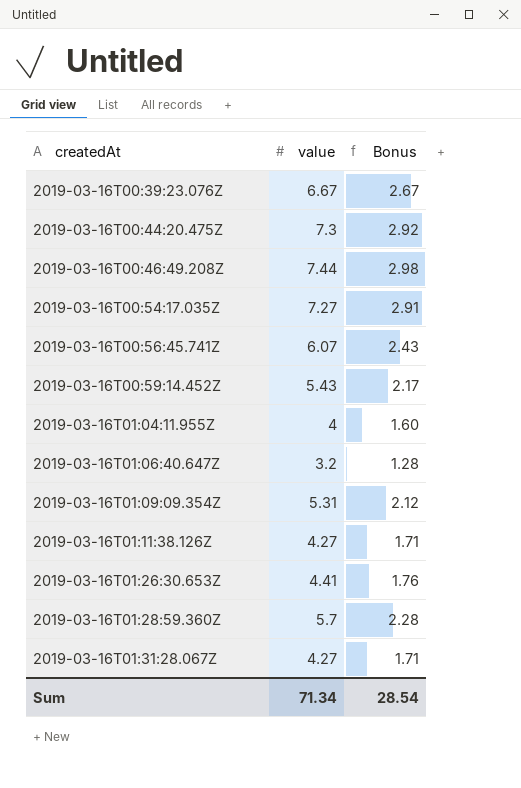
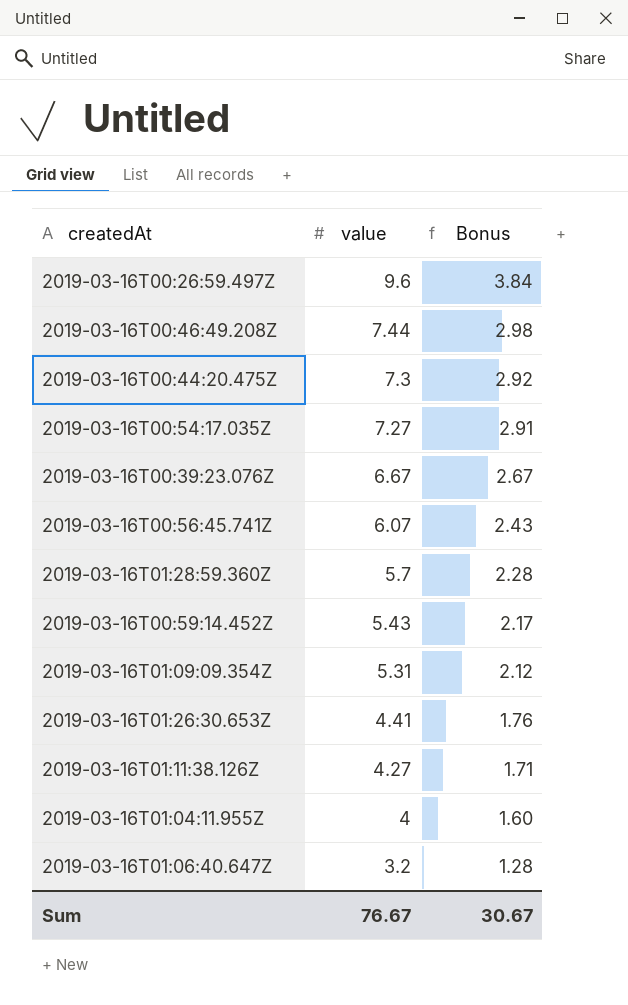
row order: createdAt ascending -> value descending
row 2019-03-16T01:31:28.067Z: 4.27 | 1.71 -> none
row 2019-03-16T00:26:59.497Z: none -> 9.6 | 3.84
Sum | value: 71.34 -> 76.67
Sum | Bonus: 28.54 -> 30.67

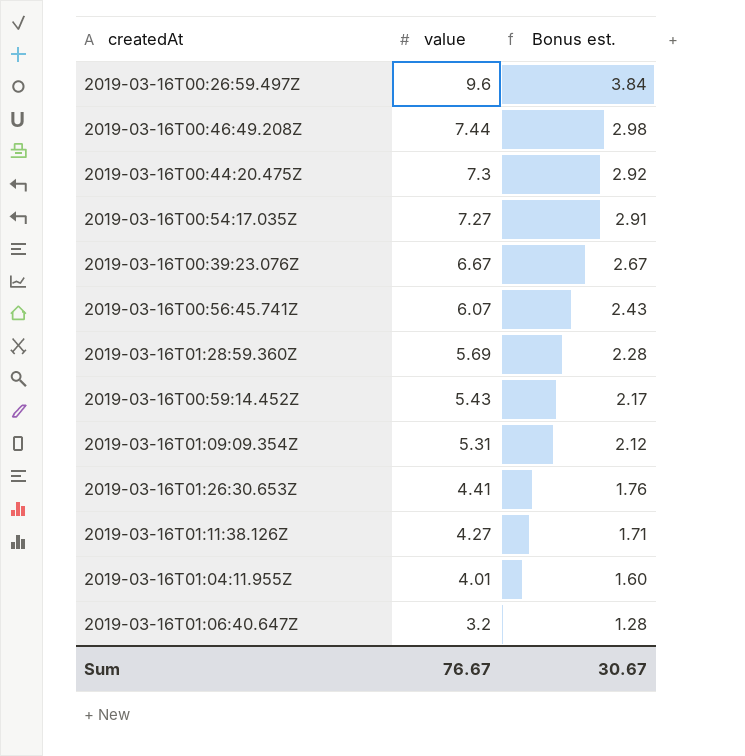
column name: Bonus -> Bonus est.
2019-03-16T01:28:59.360Z | value: 5.7 -> 5.69
2019-03-16T01:04:11.955Z | value: 4 -> 4.01

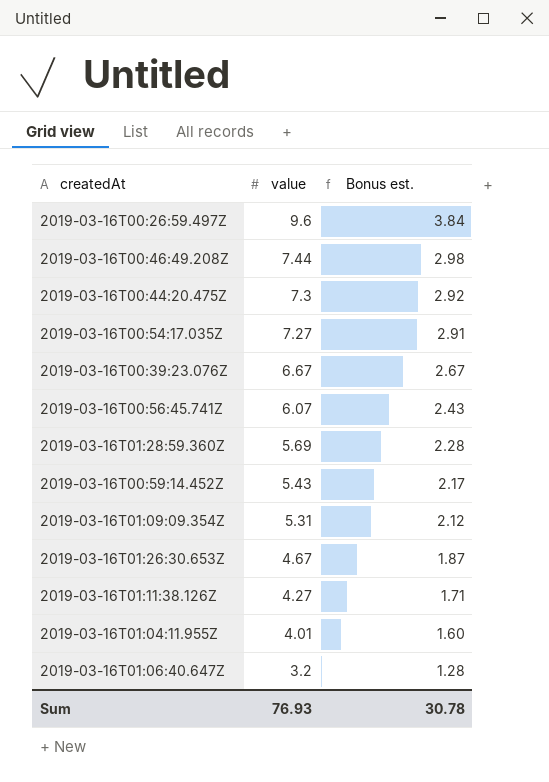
2019-03-16T01:26:30.653Z | value: 4.41 -> 4.67
2019-03-16T01:26:30.653Z | Bonus est.: 1.76 -> 1.87
Sum | value: 76.67 -> 76.93
Sum | Bonus est.: 30.67 -> 30.78

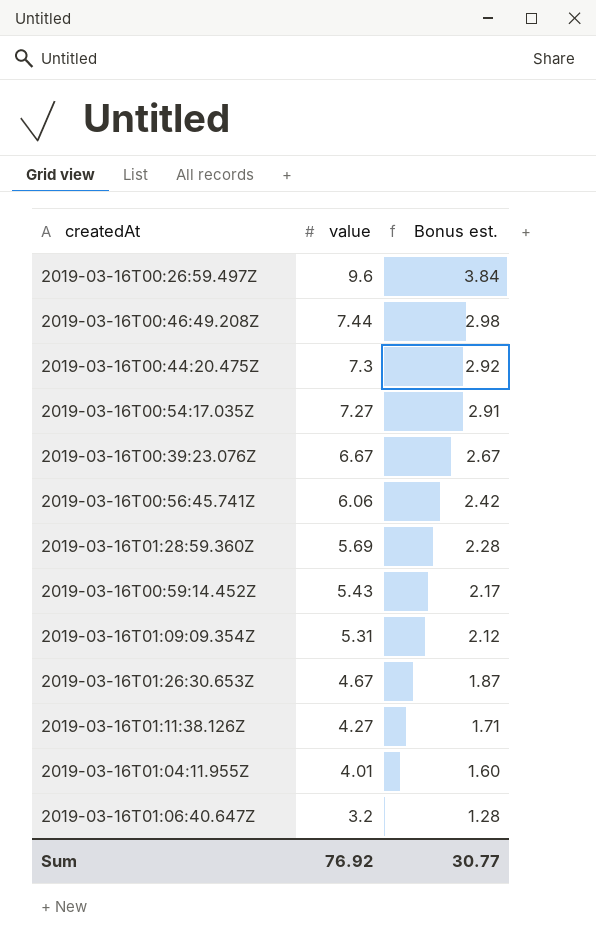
2019-03-16T00:56:45.741Z | value: 6.07 -> 6.06
2019-03-16T00:56:45.741Z | Bonus est.: 2.43 -> 2.42
Sum | value: 76.93 -> 76.92
Sum | Bonus est.: 30.78 -> 30.77

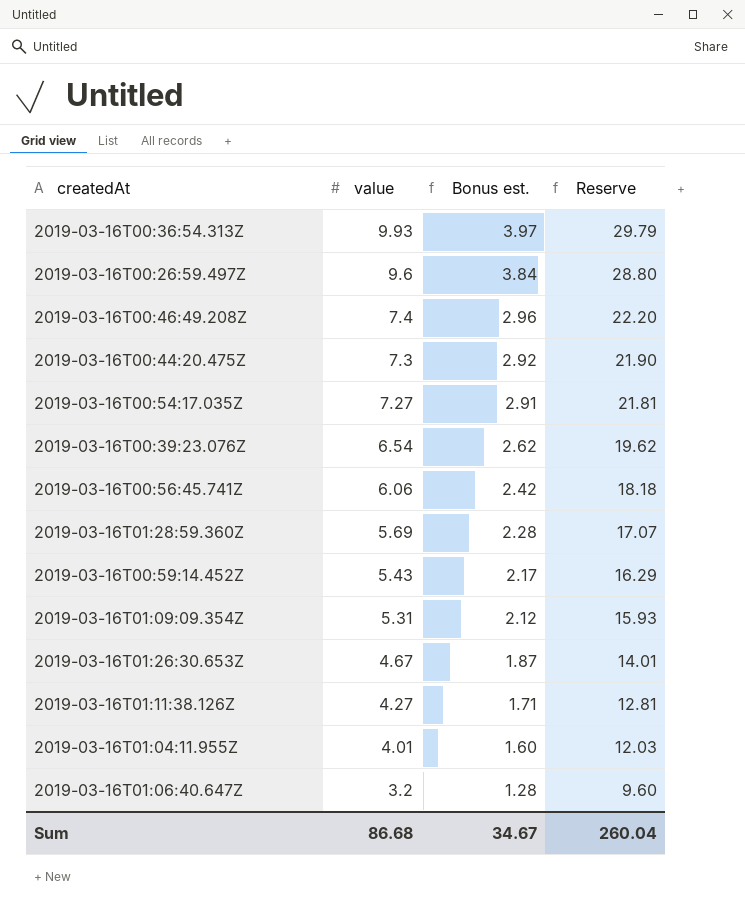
column Reserve | formula: none -> [value] * 3
row 2019-03-16T00:36:54.313Z: none -> 9.93 | 3.97 | 29.79
2019-03-16T00:46:49.208Z | value: 7.44 -> 7.4
2019-03-16T00:46:49.208Z | Bonus est.: 2.98 -> 2.96
2019-03-16T00:39:23.076Z | value: 6.67 -> 6.54
2019-03-16T00:39:23.076Z | Bonus est.: 2.67 -> 2.62
Sum | value: 76.92 -> 86.68
Sum | Bonus est.: 30.77 -> 34.67

